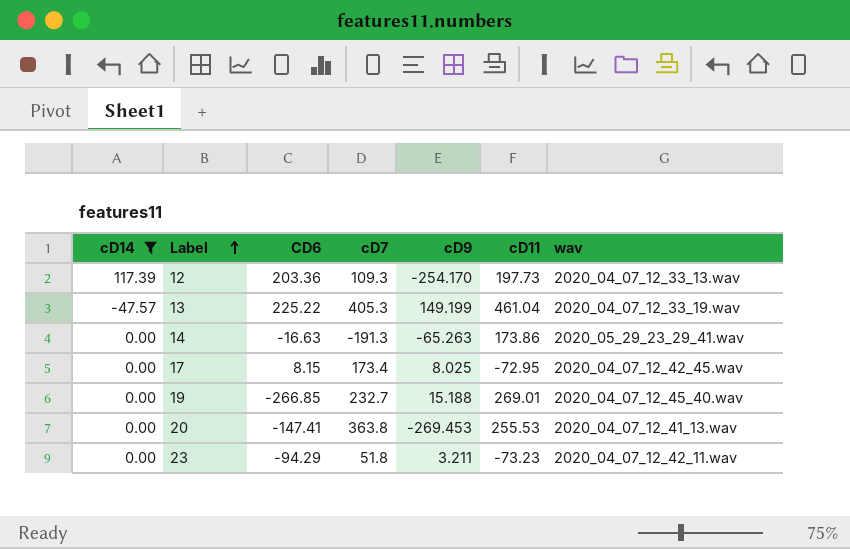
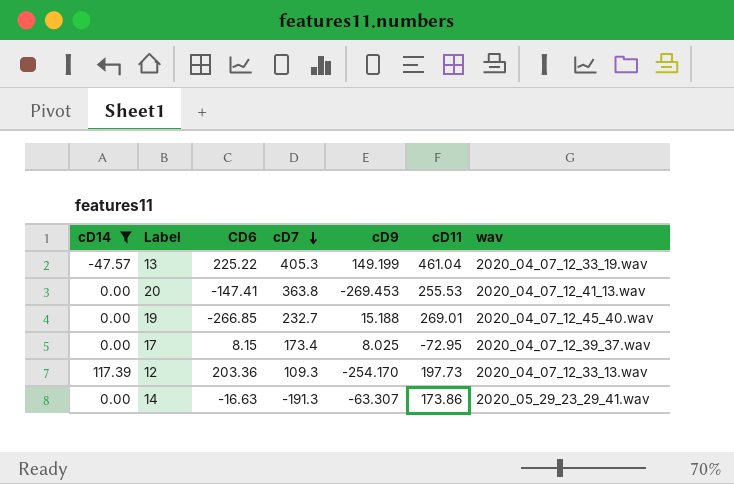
row order: Label ascending -> cD7 descending
row 23: 0.00 | -94.29 | 51.8 | 3.211 | -73.23 | 2020_04_07_12_42_11.wav -> none
17 | wav: 2020_04_07_12_42_45.wav -> 2020_04_07_12_39_37.wav
14 | cD9: -65.263 -> -63.307

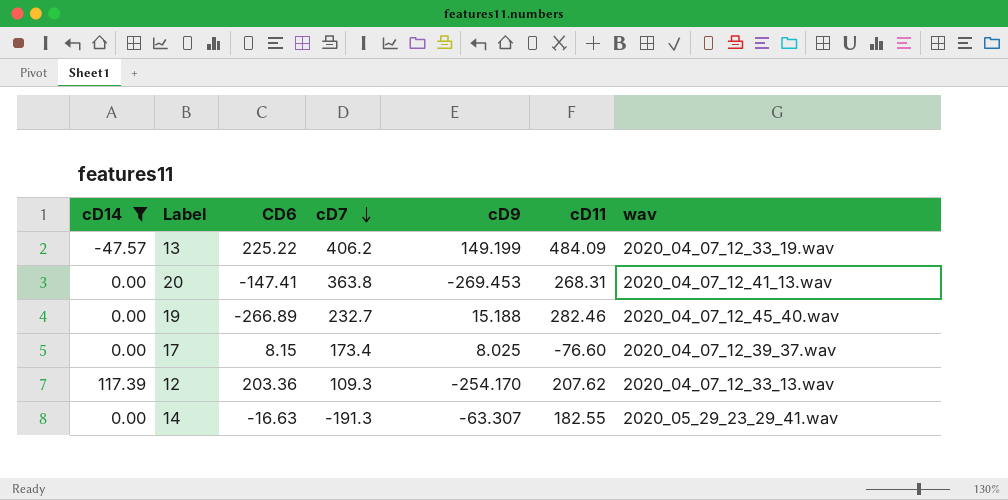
13 | cD7: 405.3 -> 406.2
13 | cD11: 461.04 -> 484.09
20 | cD11: 255.53 -> 268.31
19 | CD6: -266.85 -> -266.89
19 | cD11: 269.01 -> 282.46
17 | cD11: -72.95 -> -76.60
12 | cD11: 197.73 -> 207.62
14 | cD11: 173.86 -> 182.55

